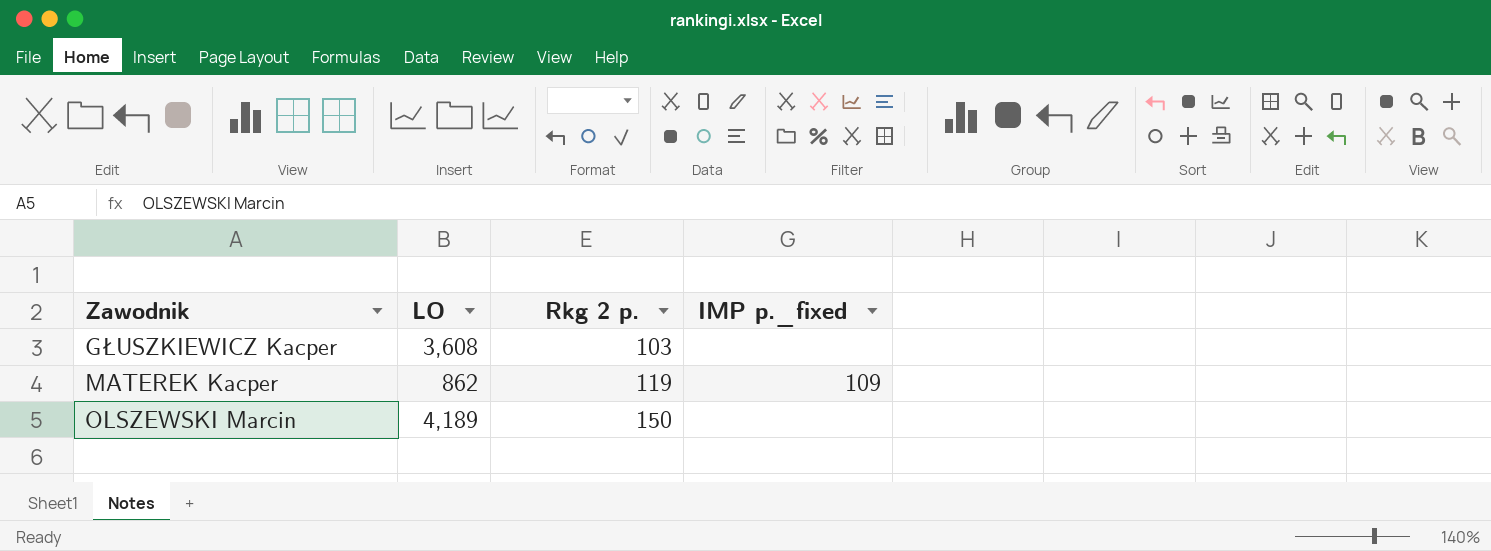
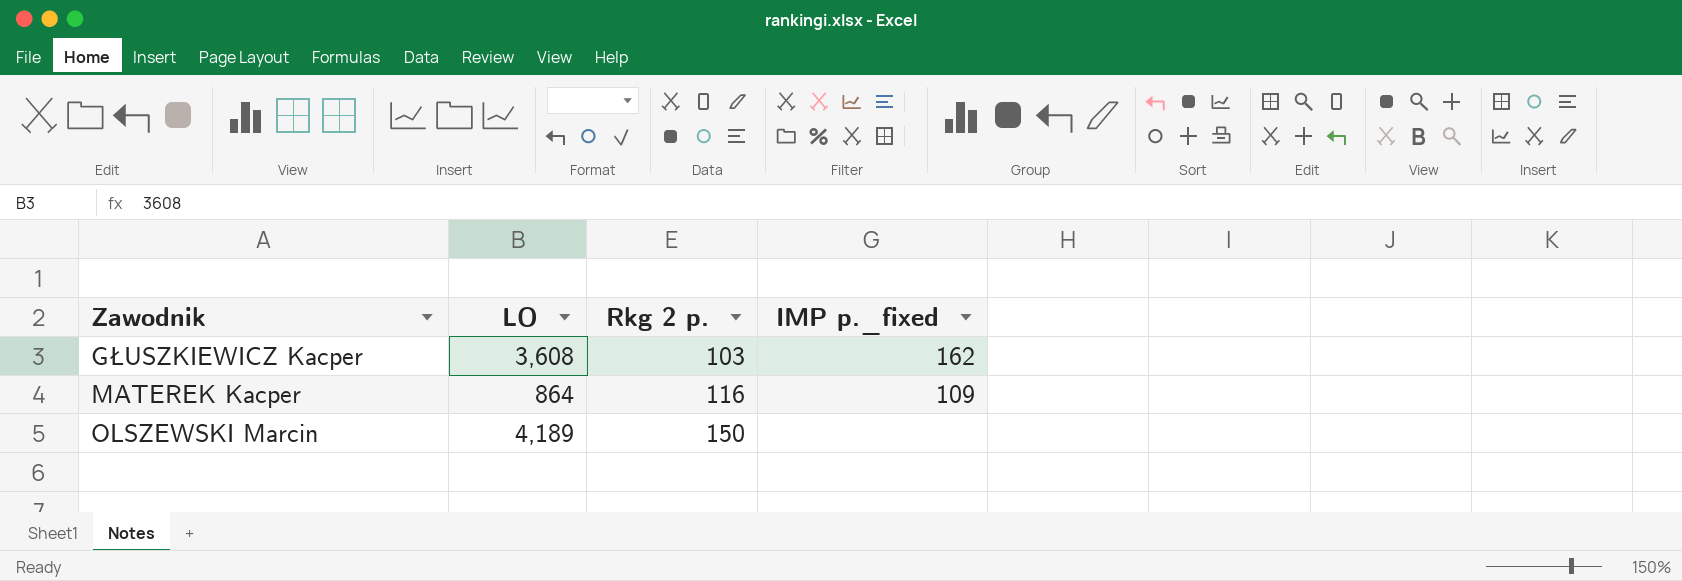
GŁUSZKIEWICZ Kacper | IMP p._fixed: none -> 162
MATEREK Kacper | LO: 862 -> 864
MATEREK Kacper | Rkg 2 p.: 119 -> 116

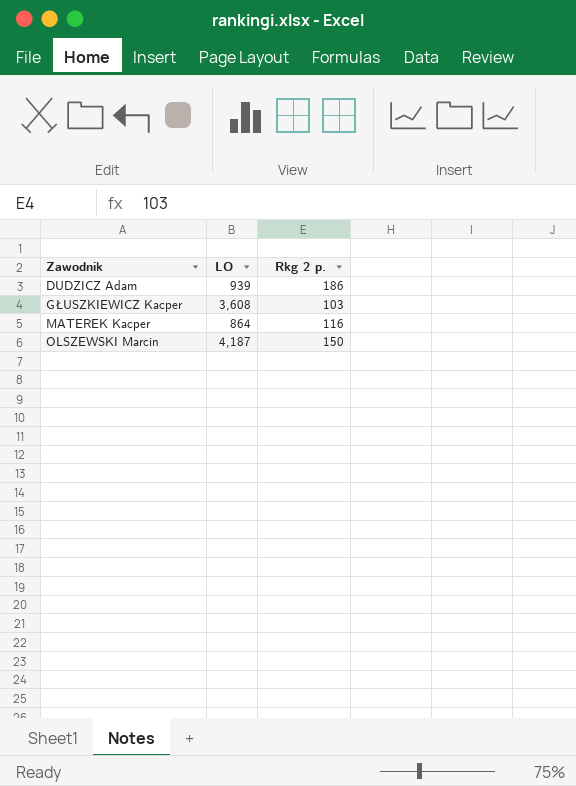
column IMP p._fixed | position: 4 -> none
row DUDZICZ Adam: none -> 939 | 186
OLSZEWSKI Marcin | LO: 4,189 -> 4,187

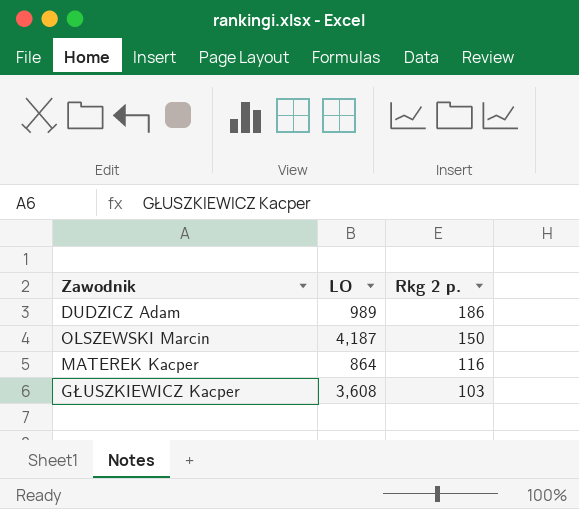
row order: Zawodnik ascending -> Rkg 2 p. descending
DUDZICZ Adam | LO: 939 -> 989

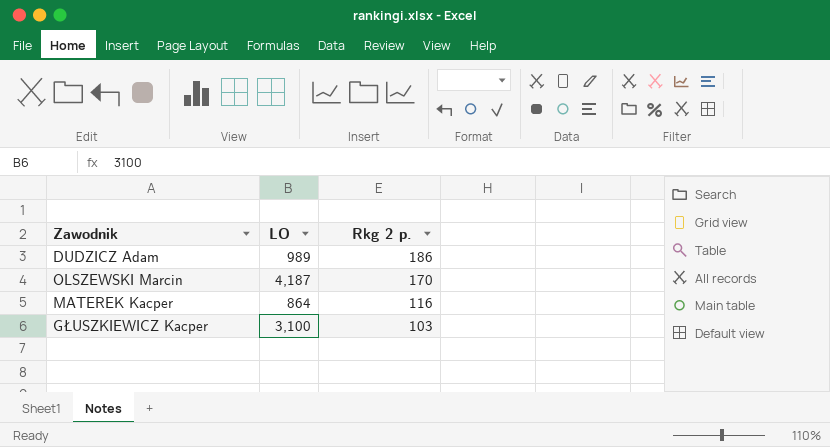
OLSZEWSKI Marcin | Rkg 2 p.: 150 -> 170
GŁUSZKIEWICZ Kacper | LO: 3,608 -> 3,100

